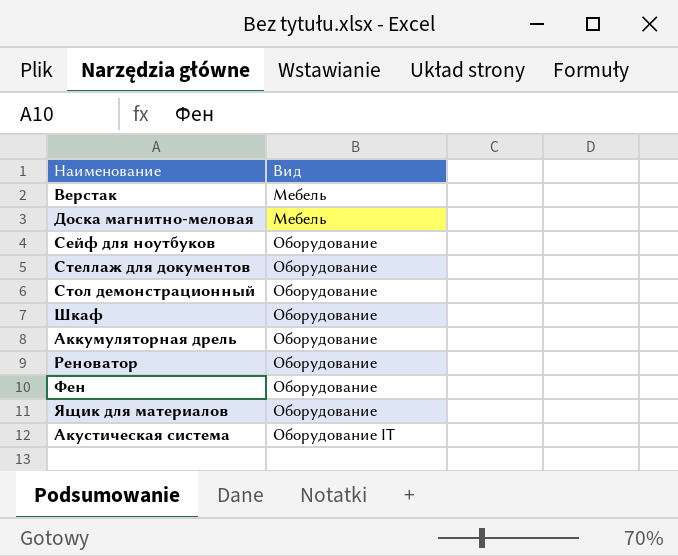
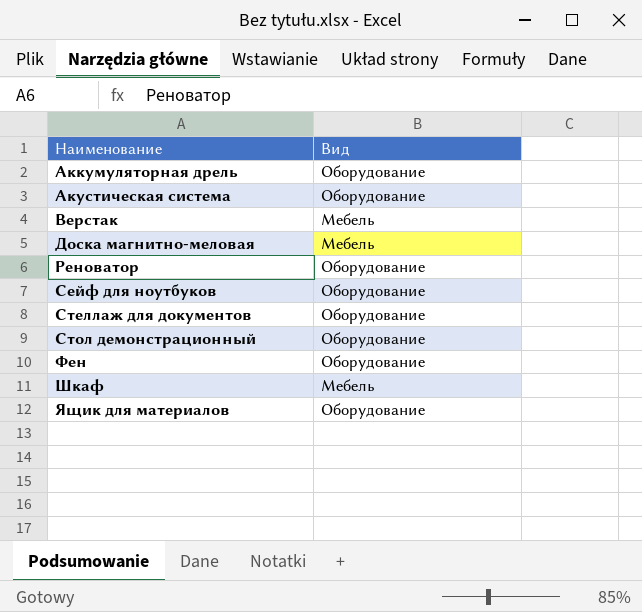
row order: Вид ascending -> Наименование ascending
Акустическая система | Вид: Оборудование IT -> Оборудование
Шкаф | Вид: Оборудование -> Мебель

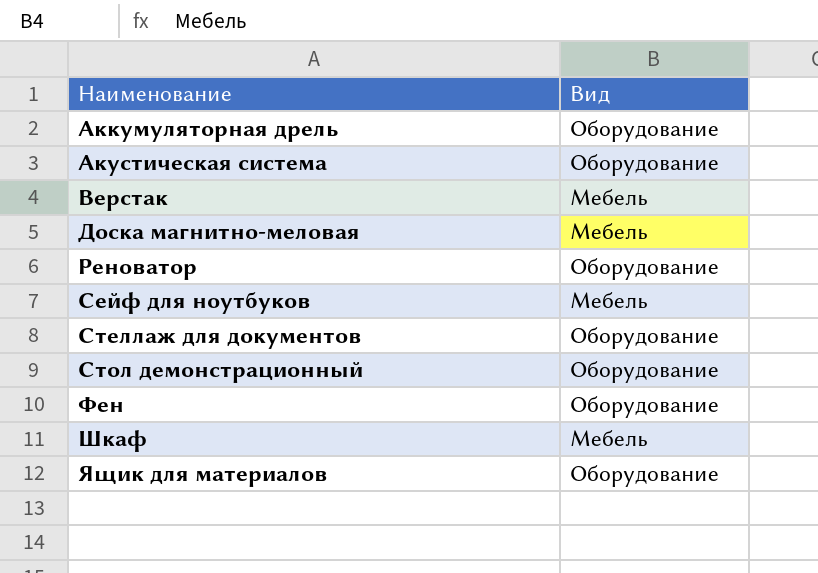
Сейф для ноутбуков | Вид: Оборудование -> Мебель

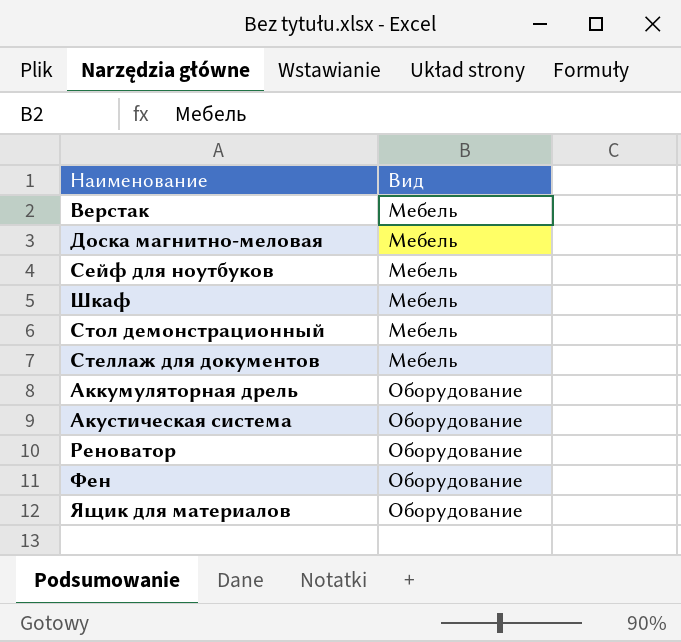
row order: Наименование ascending -> Вид ascending
Стол демонстрационный | Вид: Оборудование -> Мебель
Стеллаж для документов | Вид: Оборудование -> Мебель

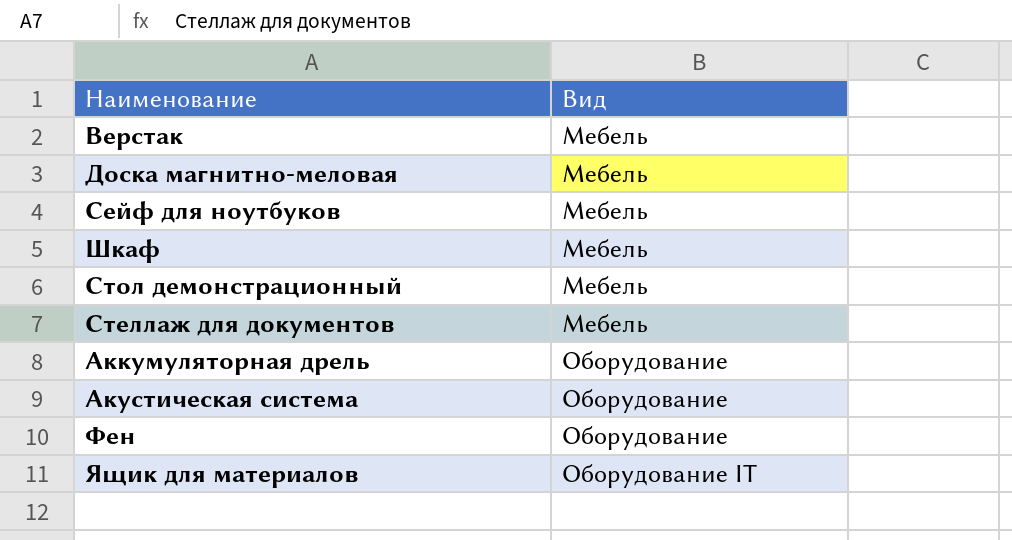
row Реноватор: Оборудование -> none
Ящик для материалов | Вид: Оборудование -> Оборудование IT

